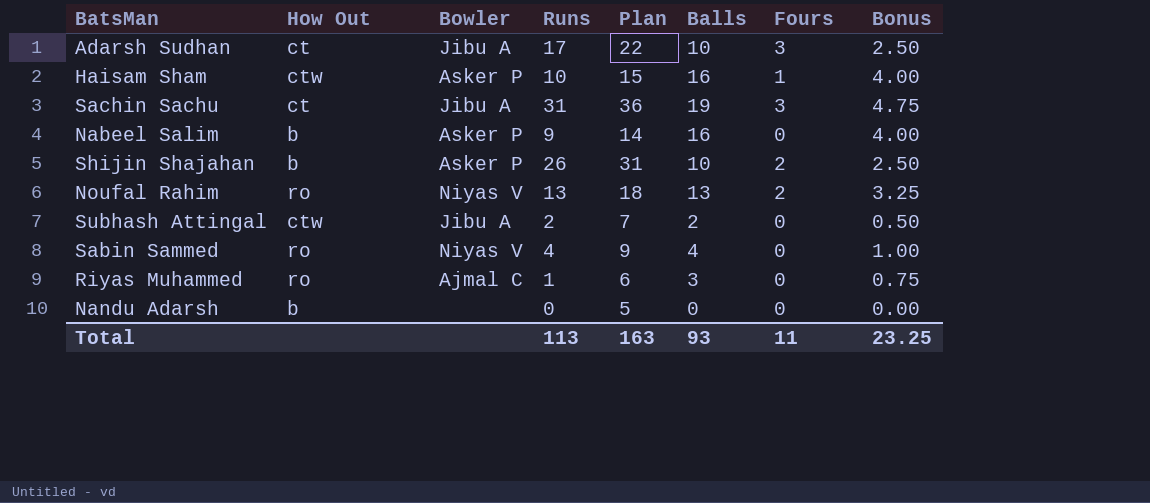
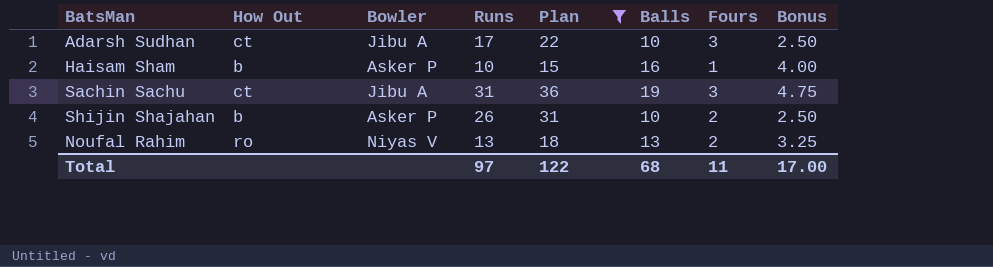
filter: none -> Plan >= 15
Haisam Sham | How Out: ctw -> b
Total | Runs: 113 -> 97
Total | Plan: 163 -> 122
Total | Balls: 93 -> 68
Total | Bonus: 23.25 -> 17.00

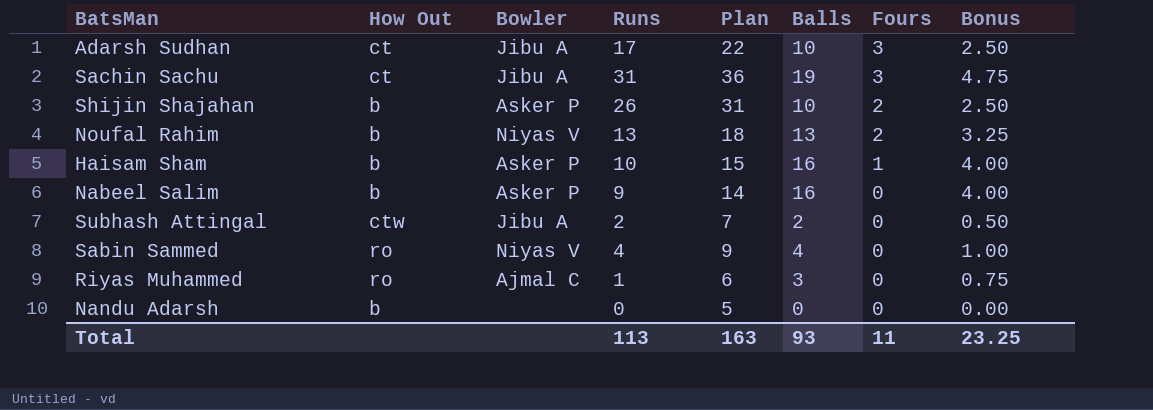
filter: Plan >= 15 -> none
row order: none -> Fours descending
Noufal Rahim | How Out: ro -> b
Total | Runs: 97 -> 113
Total | Plan: 122 -> 163
Total | Balls: 68 -> 93
Total | Bonus: 17.00 -> 23.25

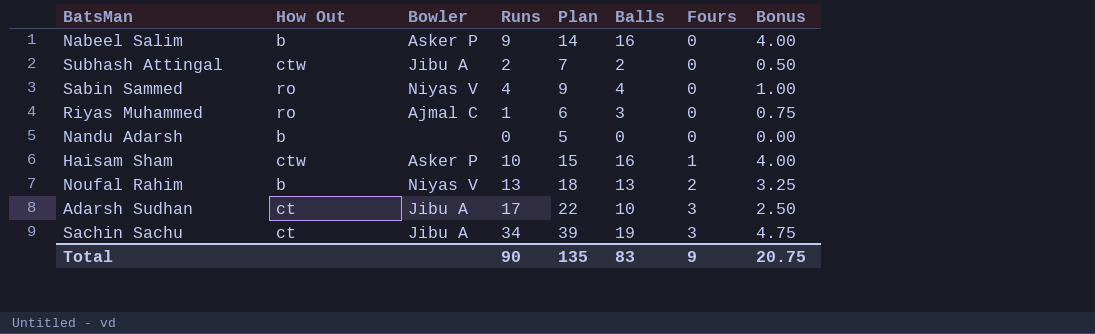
row order: Fours descending -> Fours ascending
row Shijin Shajahan: b | Asker P | 26 | 31 | 10 | 2 | 2.50 -> none
Haisam Sham | How Out: b -> ctw
Sachin Sachu | Runs: 31 -> 34
Sachin Sachu | Plan: 36 -> 39
Total | Runs: 113 -> 90
Total | Plan: 163 -> 135
Total | Balls: 93 -> 83
Total | Fours: 11 -> 9
Total | Bonus: 23.25 -> 20.75

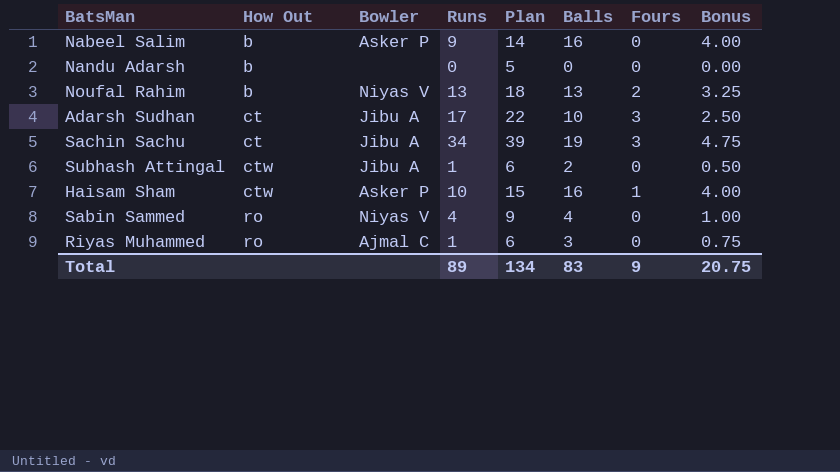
row order: Fours ascending -> How Out ascending
Subhash Attingal | Runs: 2 -> 1
Subhash Attingal | Plan: 7 -> 6
Total | Runs: 90 -> 89
Total | Plan: 135 -> 134

